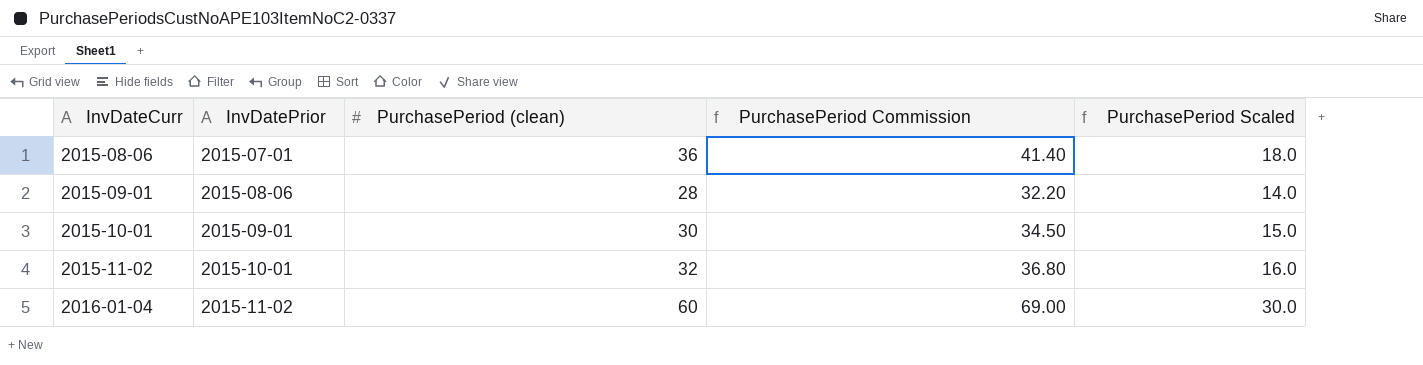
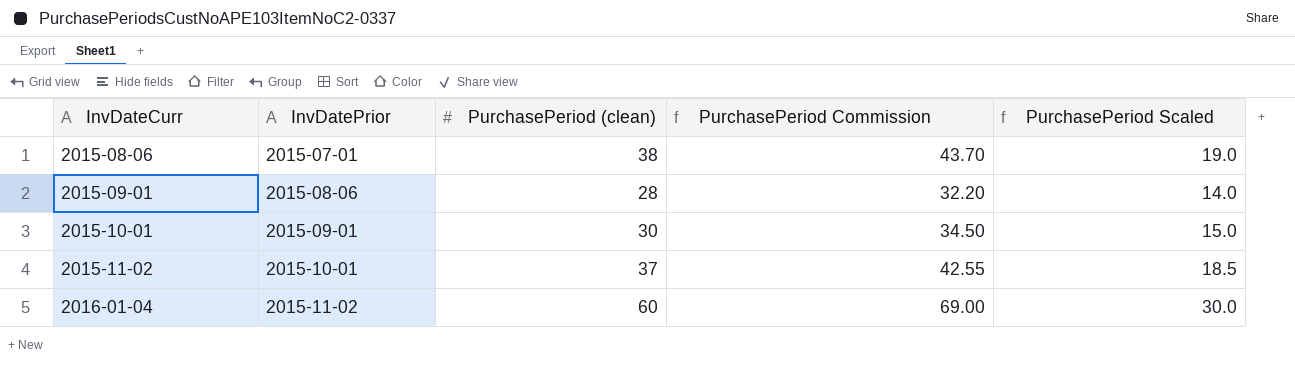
2015-08-06 | PurchasePeriod (clean): 36 -> 38
2015-08-06 | PurchasePeriod Commission: 41.40 -> 43.70
2015-08-06 | PurchasePeriod Scaled: 18.0 -> 19.0
2015-11-02 | PurchasePeriod (clean): 32 -> 37
2015-11-02 | PurchasePeriod Commission: 36.80 -> 42.55
2015-11-02 | PurchasePeriod Scaled: 16.0 -> 18.5

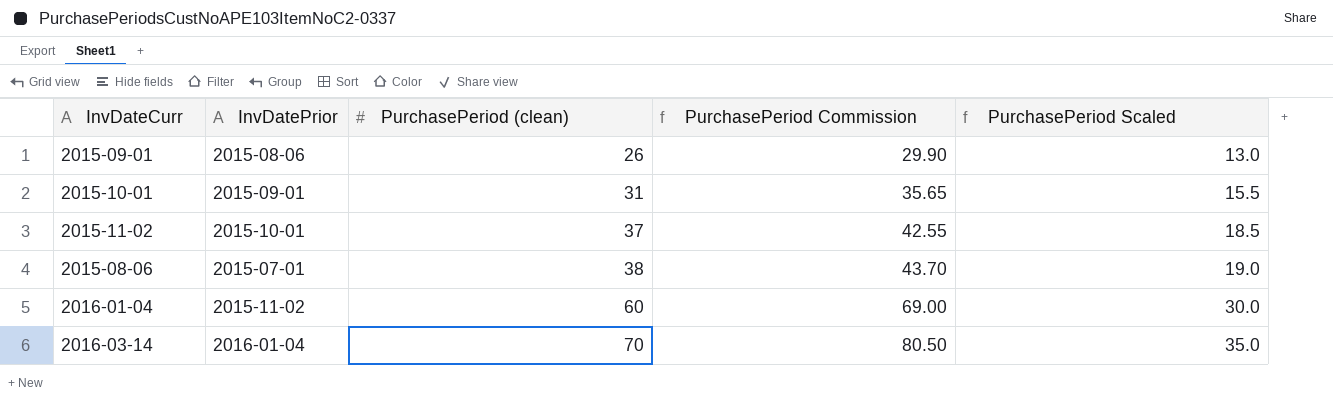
row order: InvDateCurr ascending -> PurchasePeriod (clean) ascending
2015-09-01 | PurchasePeriod (clean): 28 -> 26
2015-09-01 | PurchasePeriod Commission: 32.20 -> 29.90
2015-09-01 | PurchasePeriod Scaled: 14.0 -> 13.0
2015-10-01 | PurchasePeriod (clean): 30 -> 31
2015-10-01 | PurchasePeriod Commission: 34.50 -> 35.65
2015-10-01 | PurchasePeriod Scaled: 15.0 -> 15.5
row 2016-03-14: none -> 2016-01-04 | 70 | 80.50 | 35.0

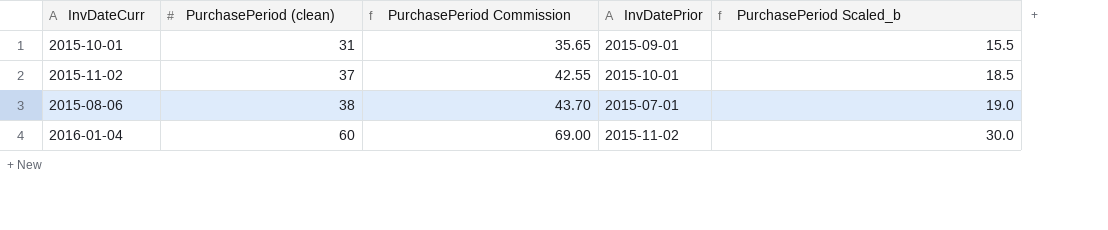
column InvDatePrior | position: 2 -> 4
column name: PurchasePeriod Scaled -> PurchasePeriod Scaled_b
row 2015-09-01: 2015-08-06 | 26 | 29.90 | 13.0 -> none
row 2016-03-14: 2016-01-04 | 70 | 80.50 | 35.0 -> none

